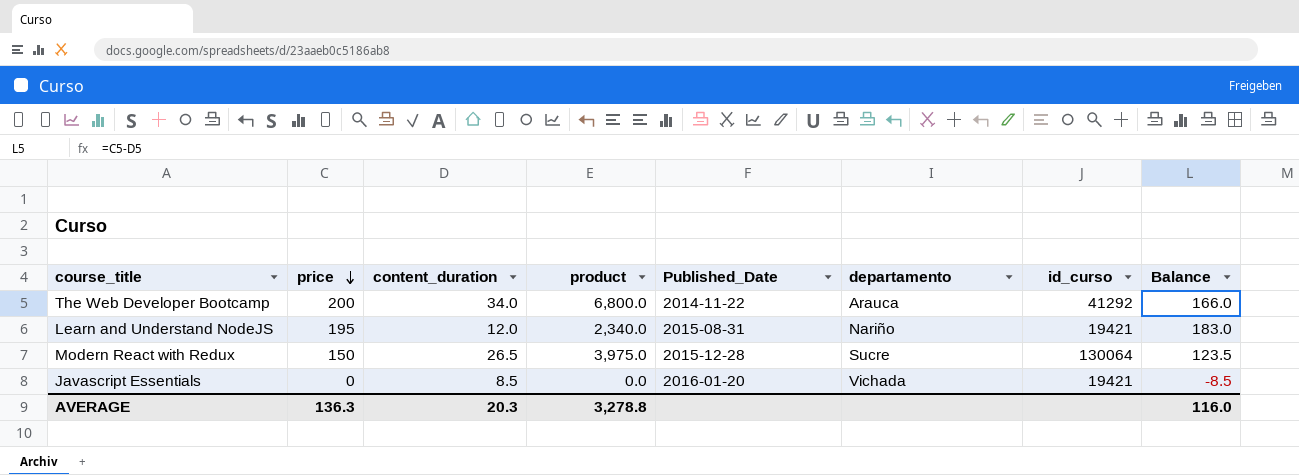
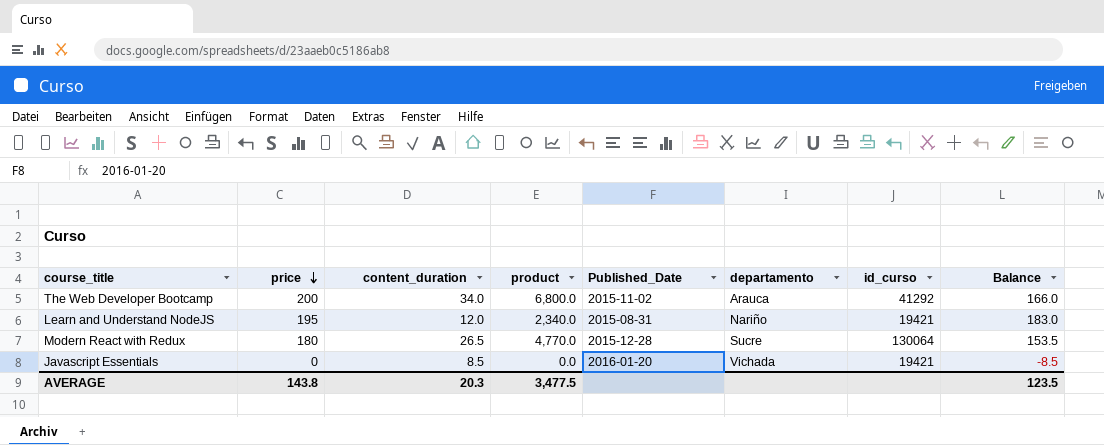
The Web Developer Bootcamp | Published_Date: 2014-11-22 -> 2015-11-02
Modern React with Redux | price: 150 -> 180
Modern React with Redux | product: 3,975.0 -> 4,770.0
Modern React with Redux | Balance: 123.5 -> 153.5
AVERAGE | price: 136.3 -> 143.8
AVERAGE | product: 3,278.8 -> 3,477.5
AVERAGE | Balance: 116.0 -> 123.5

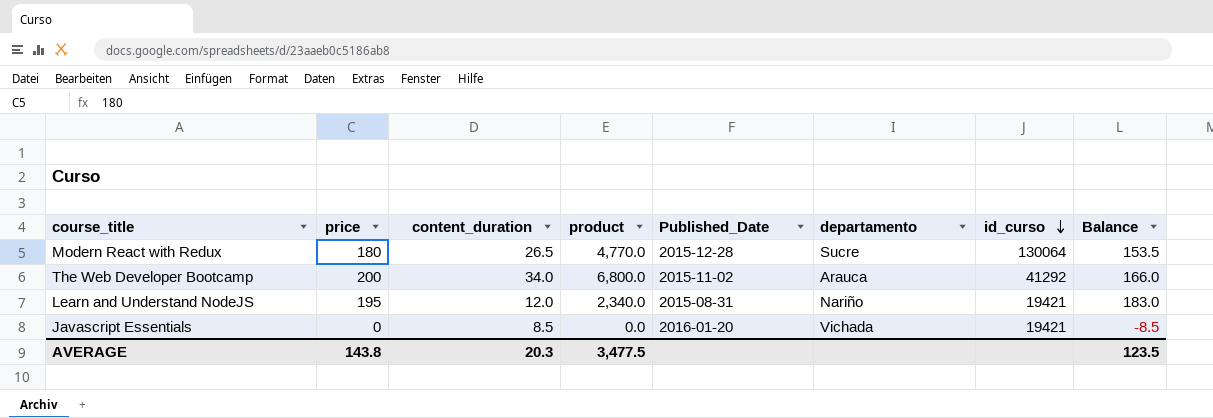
row order: price descending -> id_curso descending

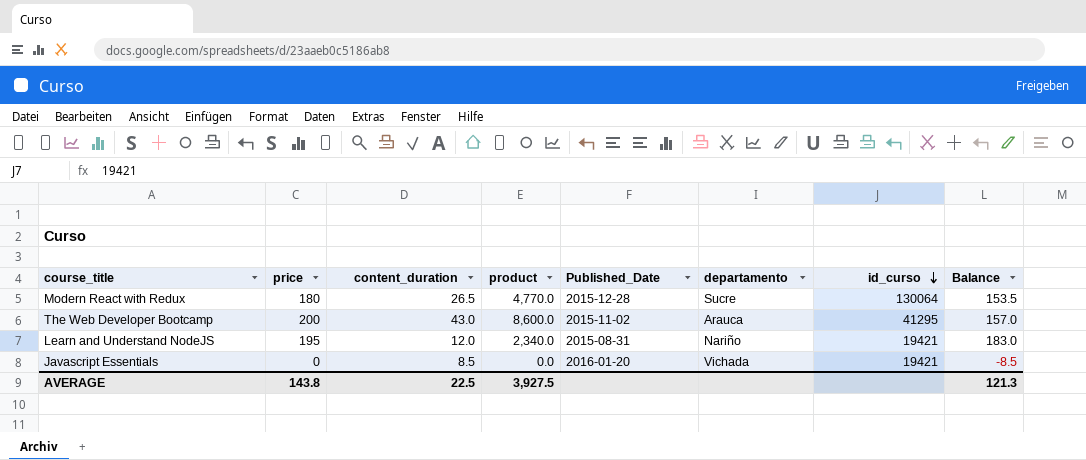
The Web Developer Bootcamp | content_duration: 34.0 -> 43.0
The Web Developer Bootcamp | product: 6,800.0 -> 8,600.0
The Web Developer Bootcamp | id_curso: 41292 -> 41295
The Web Developer Bootcamp | Balance: 166.0 -> 157.0
AVERAGE | content_duration: 20.3 -> 22.5
AVERAGE | product: 3,477.5 -> 3,927.5
AVERAGE | Balance: 123.5 -> 121.3

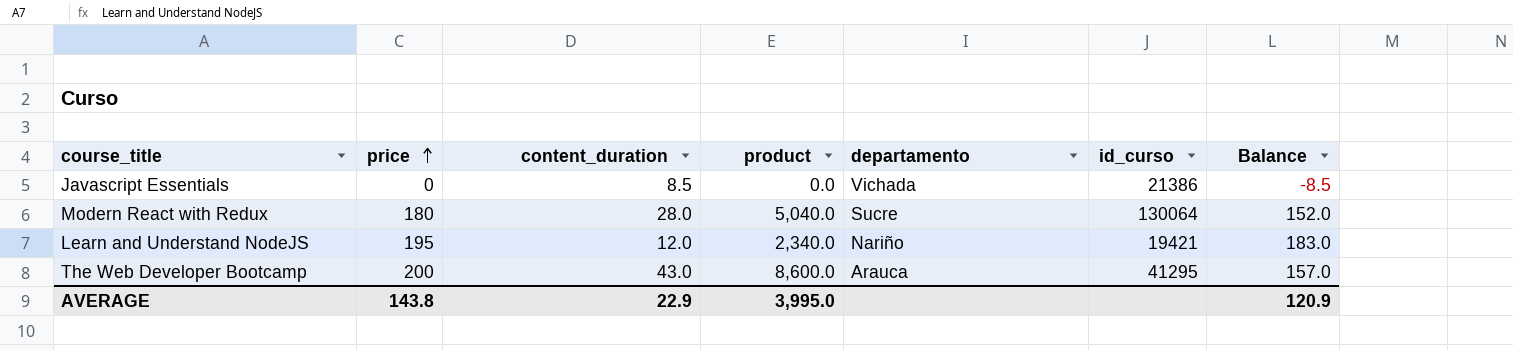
row order: id_curso descending -> price ascending
column Published_Date | position: 5 -> none
Javascript Essentials | id_curso: 19421 -> 21386
Modern React with Redux | content_duration: 26.5 -> 28.0
Modern React with Redux | product: 4,770.0 -> 5,040.0
Modern React with Redux | Balance: 153.5 -> 152.0
AVERAGE | content_duration: 22.5 -> 22.9
AVERAGE | product: 3,927.5 -> 3,995.0
AVERAGE | Balance: 121.3 -> 120.9

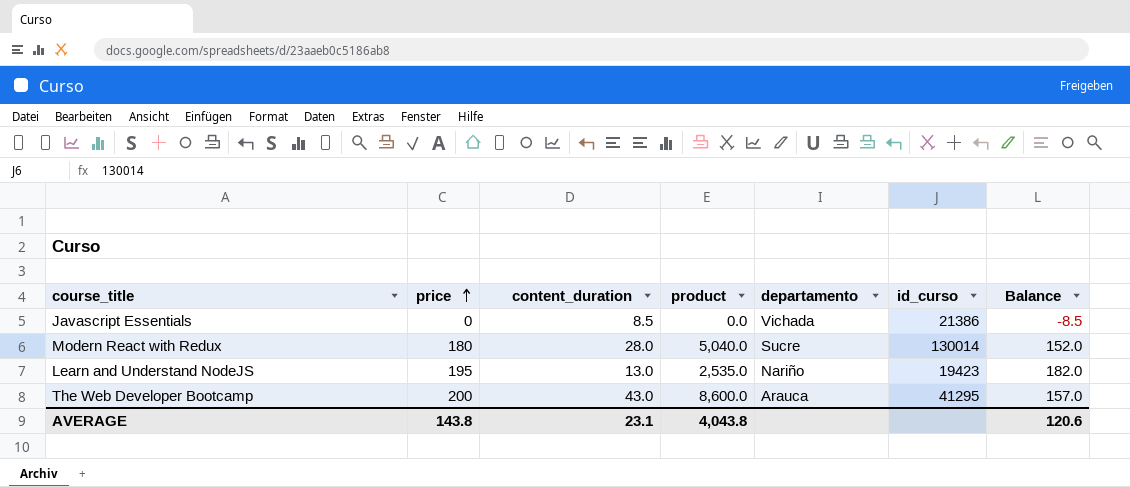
Modern React with Redux | id_curso: 130064 -> 130014
Learn and Understand NodeJS | content_duration: 12.0 -> 13.0
Learn and Understand NodeJS | product: 2,340.0 -> 2,535.0
Learn and Understand NodeJS | id_curso: 19421 -> 19423
Learn and Understand NodeJS | Balance: 183.0 -> 182.0
AVERAGE | content_duration: 22.9 -> 23.1
AVERAGE | product: 3,995.0 -> 4,043.8
AVERAGE | Balance: 120.9 -> 120.6

